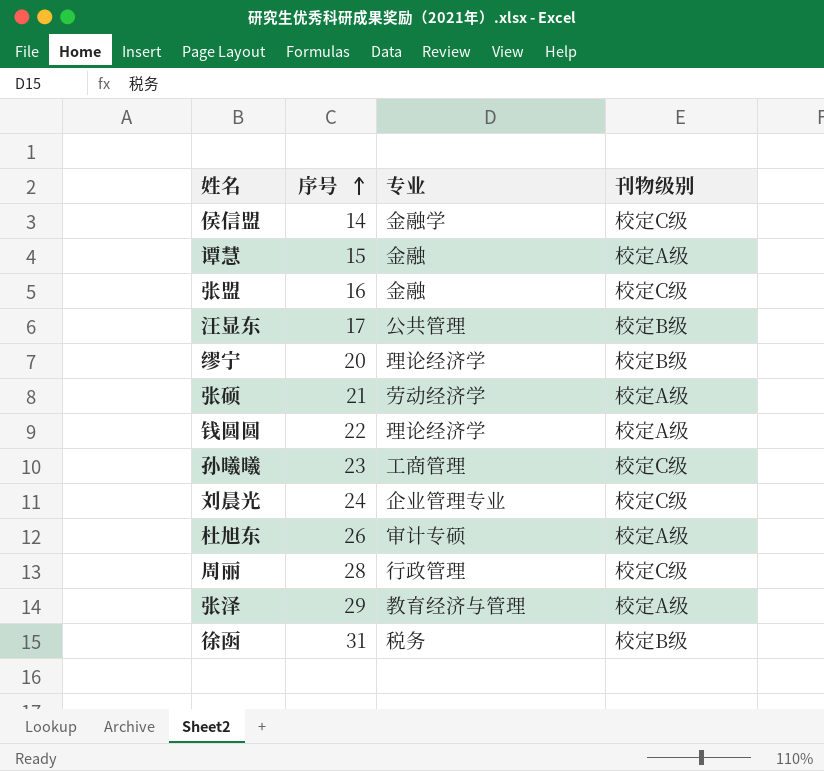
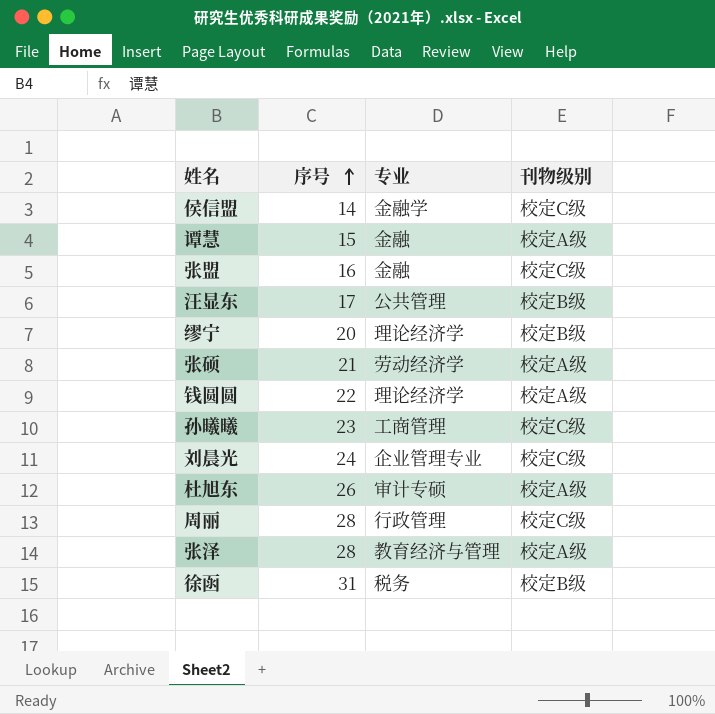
张泽 | 序号: 29 -> 28

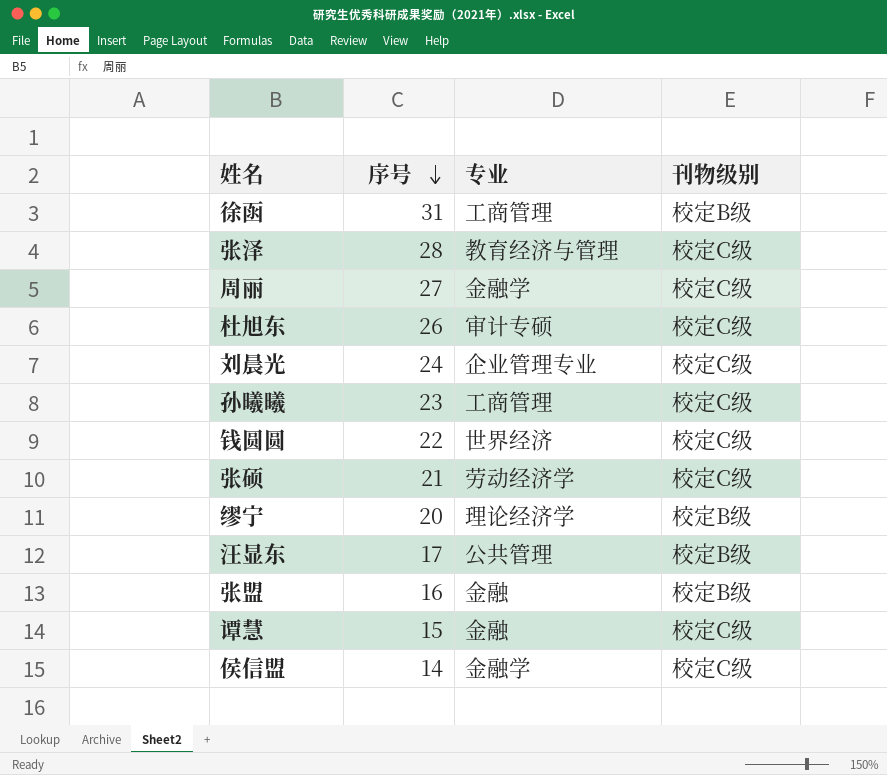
row order: 序号 ascending -> 序号 descending
徐函 | 专业: 税务 -> 工商管理
张泽 | 刊物级别: 校定A级 -> 校定C级
周丽 | 序号: 28 -> 27
周丽 | 专业: 行政管理 -> 金融学
杜旭东 | 刊物级别: 校定A级 -> 校定C级
钱圆圆 | 专业: 理论经济学 -> 世界经济
钱圆圆 | 刊物级别: 校定A级 -> 校定C级
张硕 | 刊物级别: 校定A级 -> 校定C级
张盟 | 刊物级别: 校定C级 -> 校定B级
谭慧 | 刊物级别: 校定A级 -> 校定C级

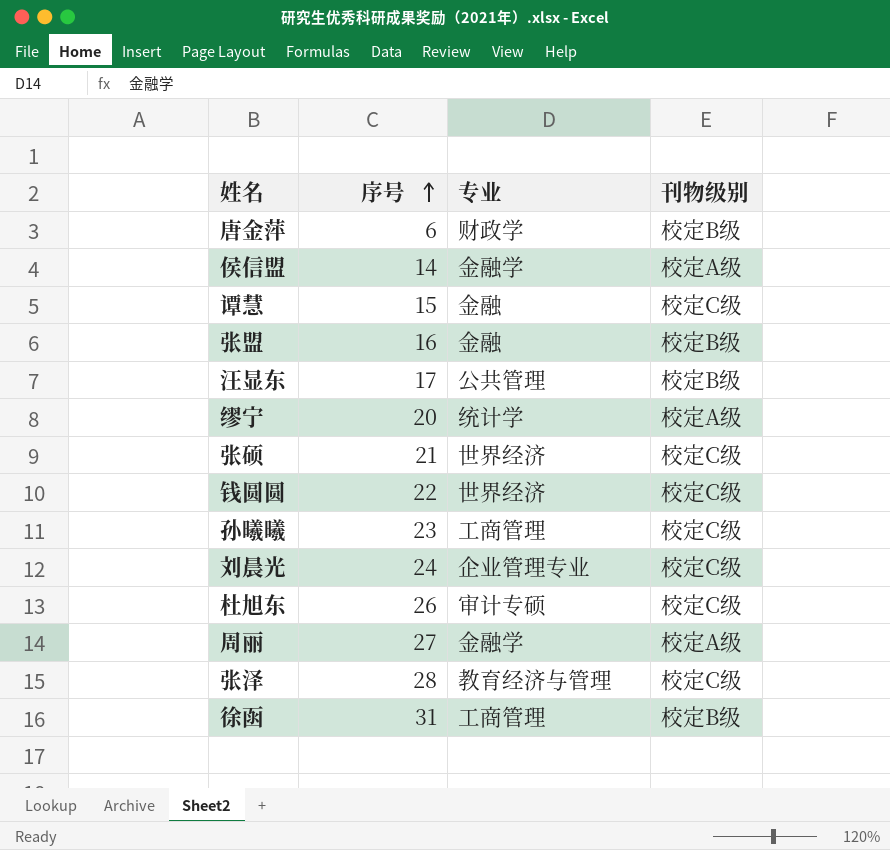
row order: 序号 descending -> 序号 ascending
row 唐金萍: none -> 6 | 财政学 | 校定B级
侯信盟 | 刊物级别: 校定C级 -> 校定A级
缪宁 | 专业: 理论经济学 -> 统计学
缪宁 | 刊物级别: 校定B级 -> 校定A级
张硕 | 专业: 劳动经济学 -> 世界经济
周丽 | 刊物级别: 校定C级 -> 校定A级

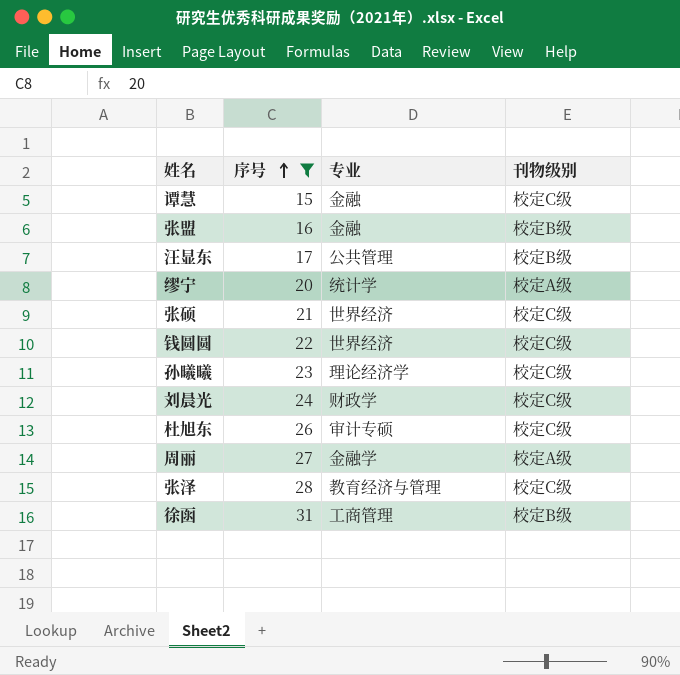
filter: none -> 序号 >= 15
孙曦曦 | 专业: 工商管理 -> 理论经济学
刘晨光 | 专业: 企业管理专业 -> 财政学

